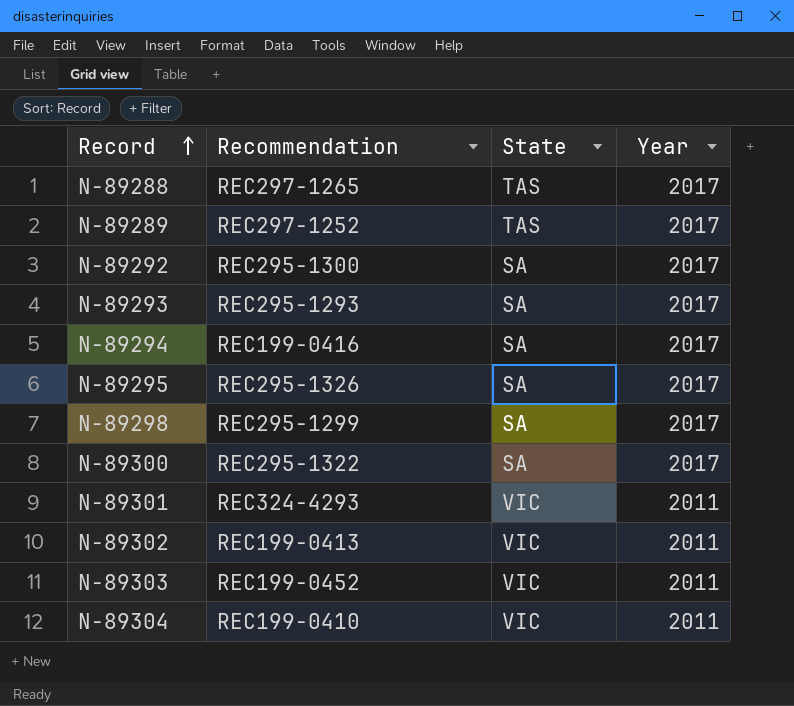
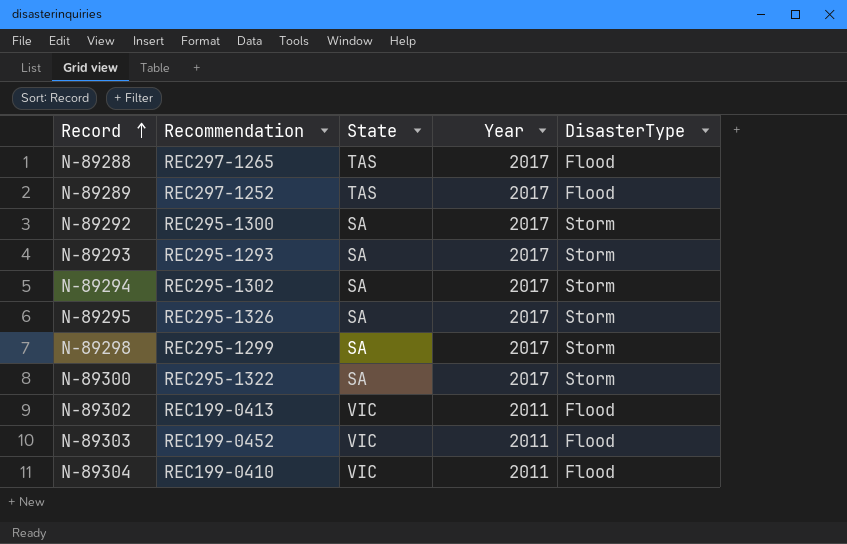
column DisasterType | position: none -> 5
row N-89301: REC324-4293 | VIC | 2011 -> none
N-89294 | Recommendation: REC199-0416 -> REC295-1302

